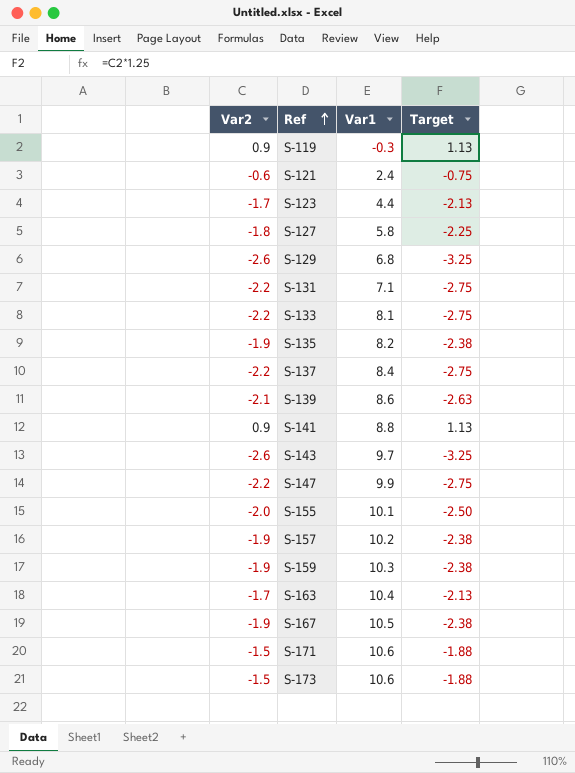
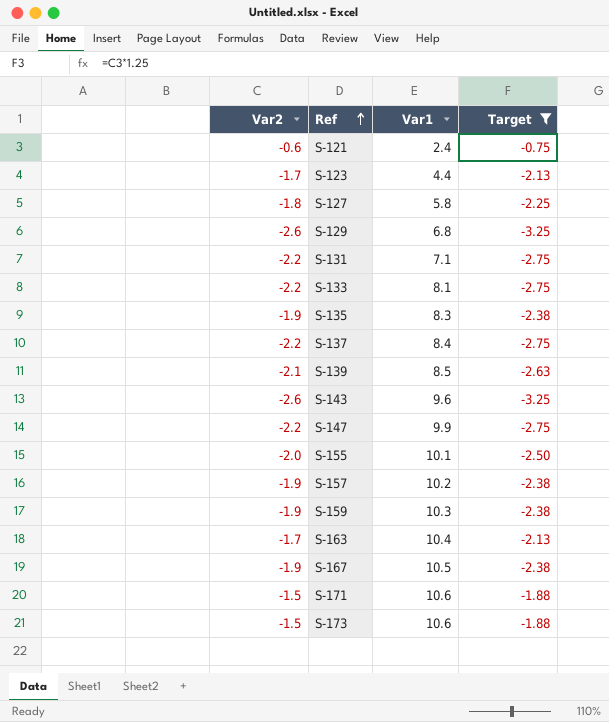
filter: none -> Target != 1.13
S-135 | Var1: 8.2 -> 8.3
S-139 | Var1: 8.6 -> 8.5
S-143 | Var1: 9.7 -> 9.6

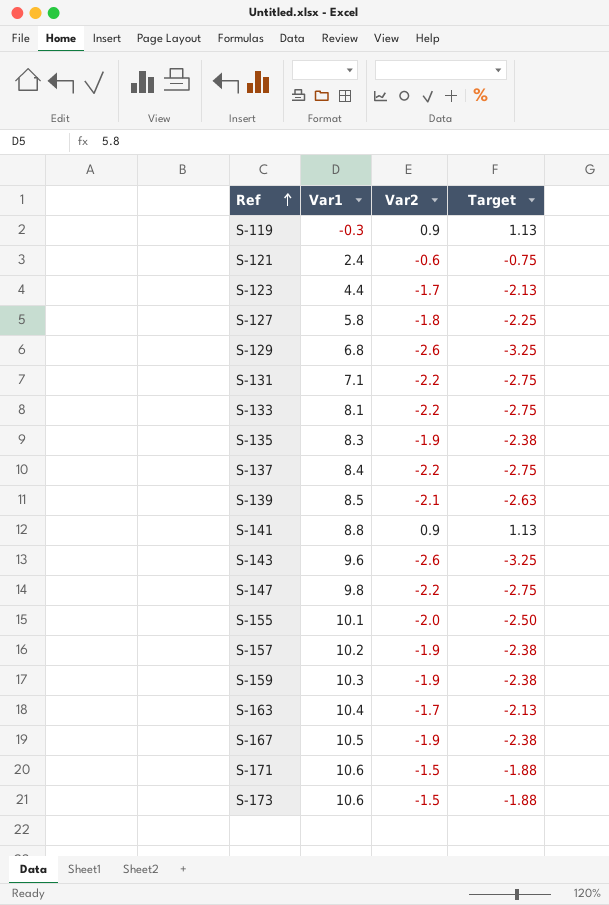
filter: Target != 1.13 -> none
column Var2 | position: 1 -> 3
S-147 | Var1: 9.9 -> 9.8

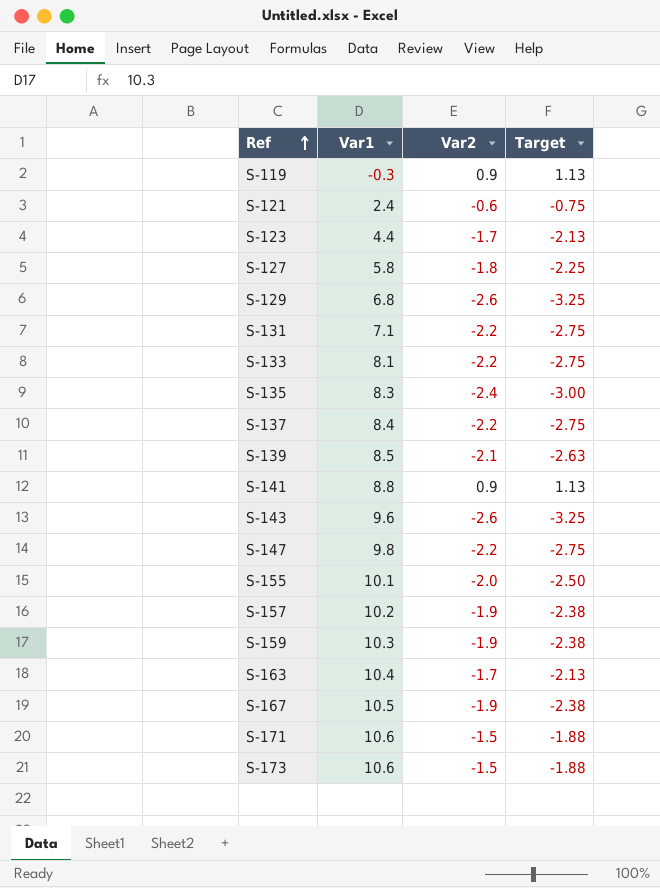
S-135 | Var2: -1.9 -> -2.4
S-135 | Target: -2.38 -> -3.00

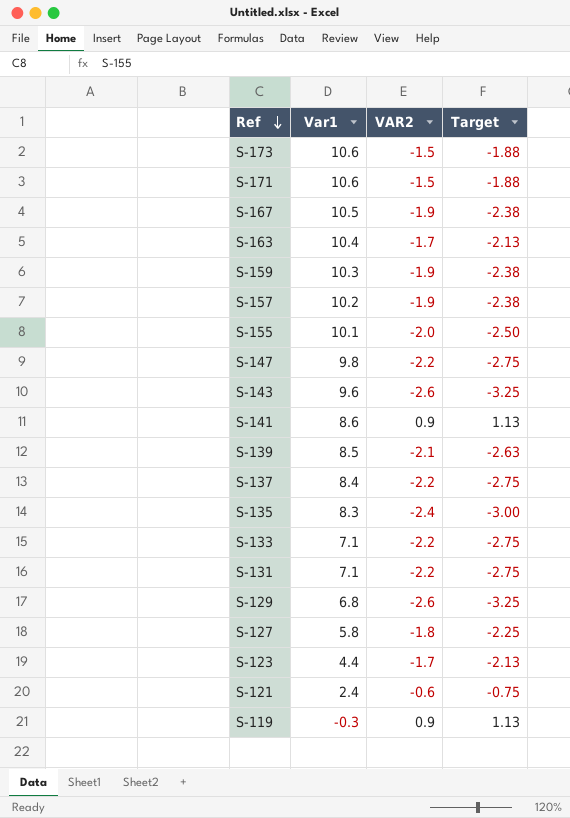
row order: Ref ascending -> Ref descending
column name: Var2 -> VAR2
S-141 | Var1: 8.8 -> 8.6
S-133 | Var1: 8.1 -> 7.1

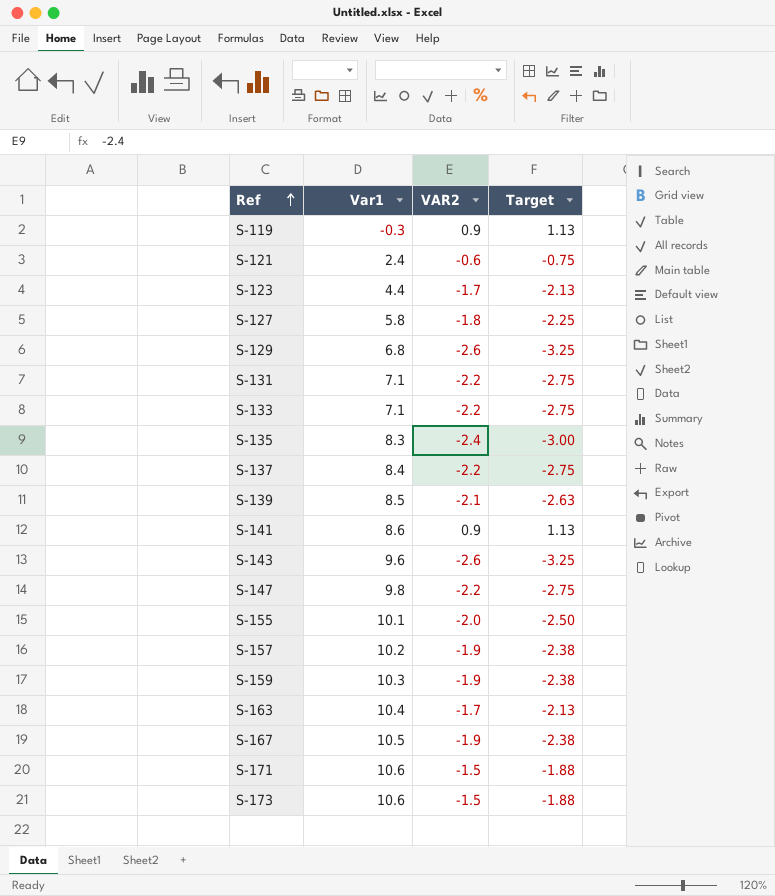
row order: Ref descending -> Ref ascending

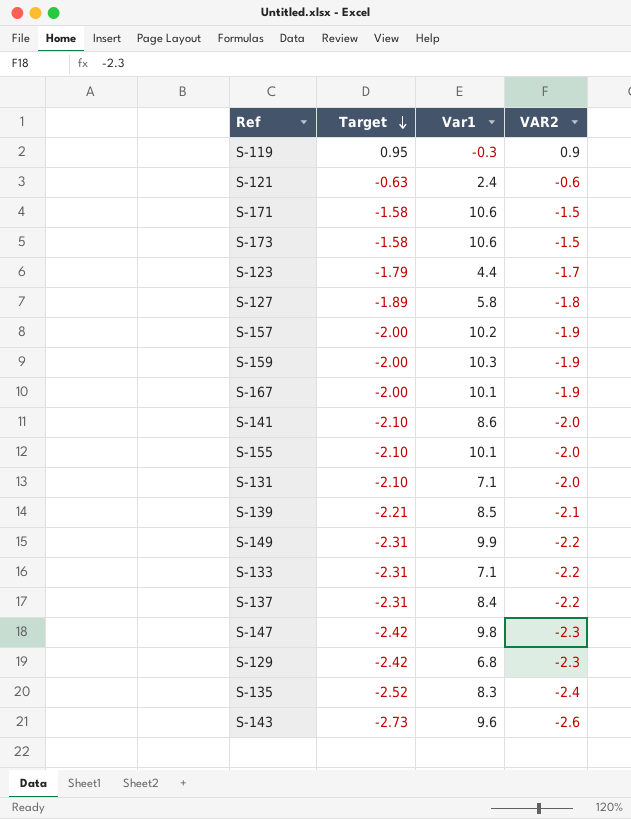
row order: Ref ascending -> Target descending
column Target | formula: [VAR2] * 1.25 -> [VAR2] * 1.05
column Target | position: 4 -> 2
row S-163: 10.4 | -1.7 | -2.13 -> none
S-167 | Var1: 10.5 -> 10.1
S-141 | VAR2: 0.9 -> -2.0
S-131 | VAR2: -2.2 -> -2.0
row S-149: none -> -2.31 | 9.9 | -2.2
S-147 | VAR2: -2.2 -> -2.3
S-129 | VAR2: -2.6 -> -2.3

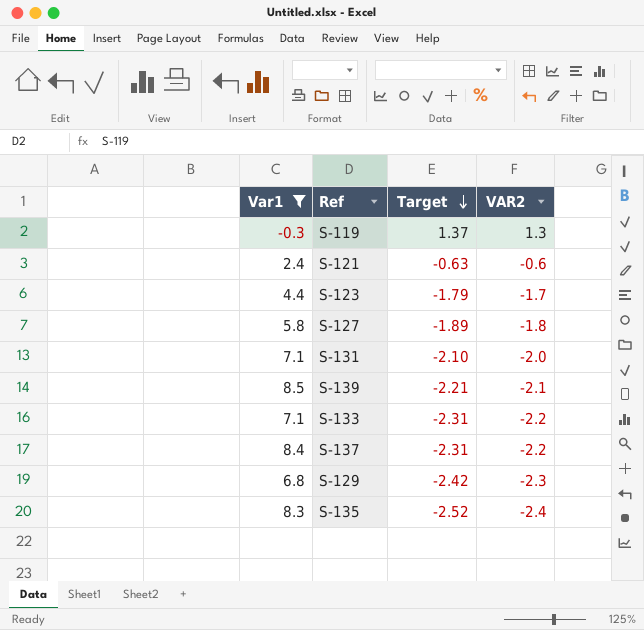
filter: none -> Var1 <= 8.5
column Var1 | position: 3 -> 1
S-119 | Target: 0.95 -> 1.37
S-119 | VAR2: 0.9 -> 1.3

